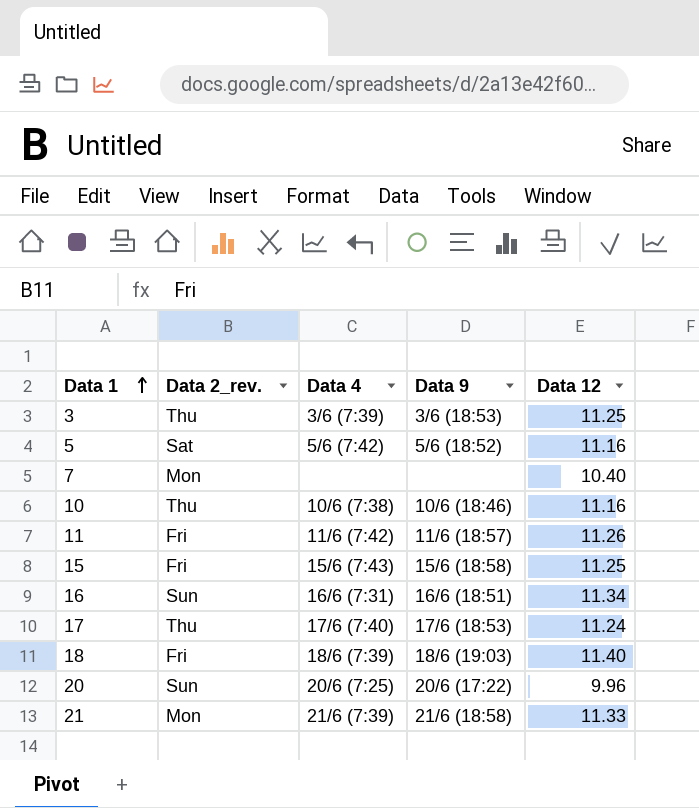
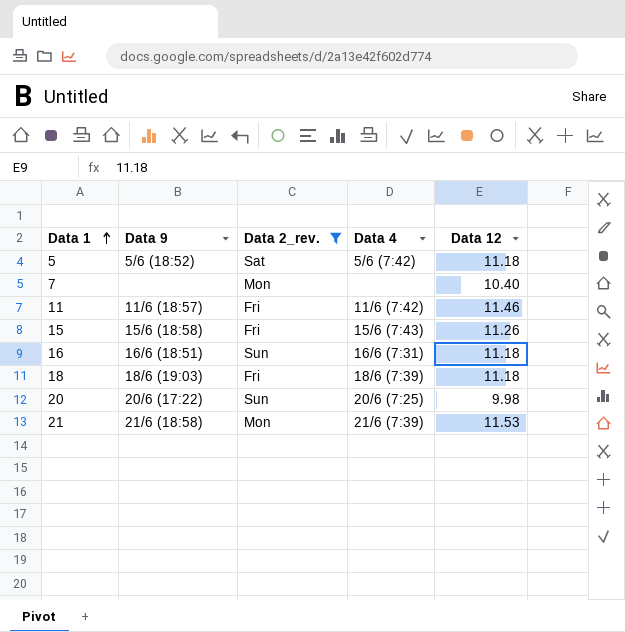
filter: none -> Data 2_rev. != Thu
column Data 9 | position: 4 -> 2
5 | Data 12: 11.16 -> 11.18
11 | Data 12: 11.26 -> 11.46
15 | Data 12: 11.25 -> 11.26
16 | Data 12: 11.34 -> 11.18
18 | Data 12: 11.40 -> 11.18
20 | Data 12: 9.96 -> 9.98
21 | Data 12: 11.33 -> 11.53

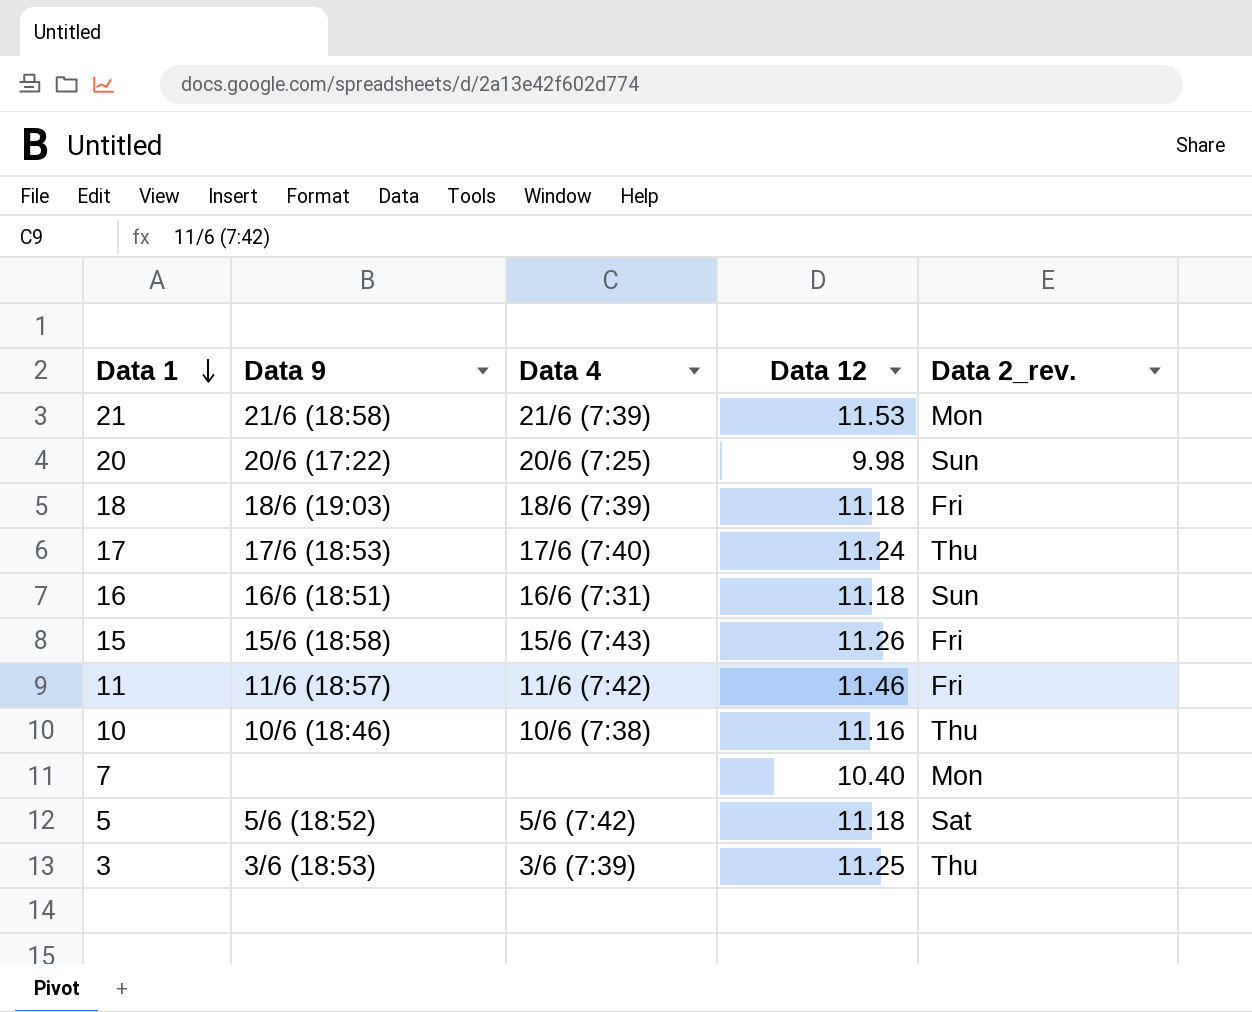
filter: Data 2_rev. != Thu -> none
row order: Data 1 ascending -> Data 1 descending
column Data 2_rev. | position: 3 -> 5

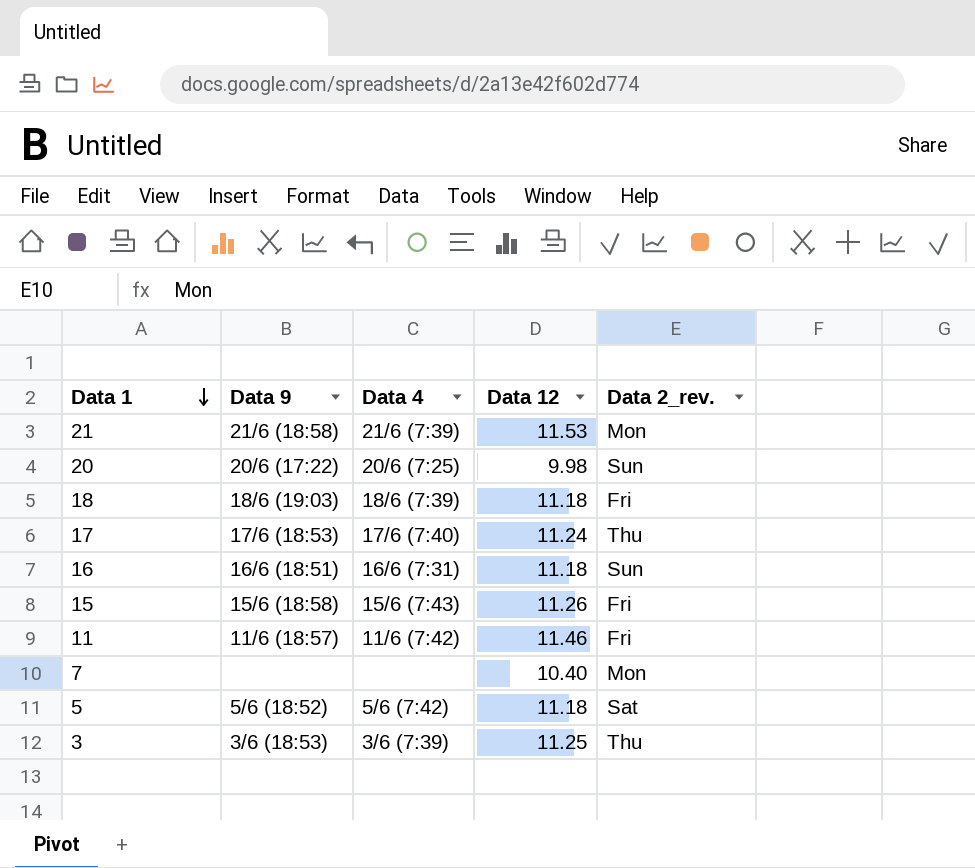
row 10: 10/6 (18:46) | 10/6 (7:38) | 11.16 | Thu -> none

